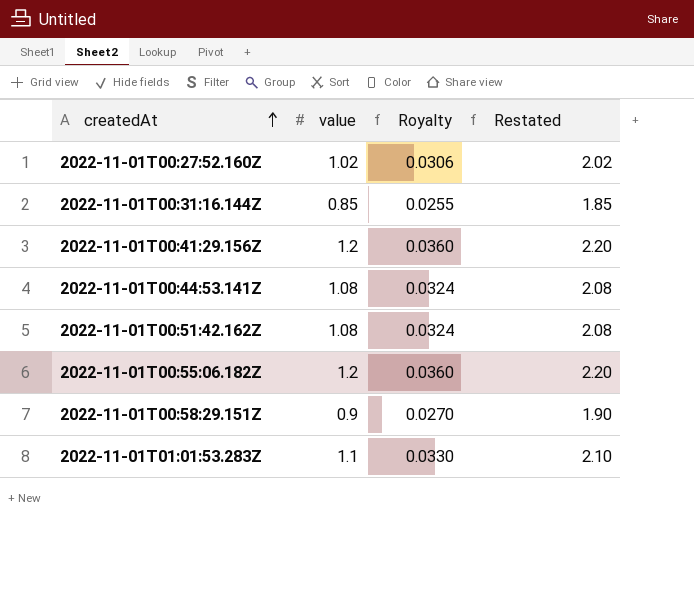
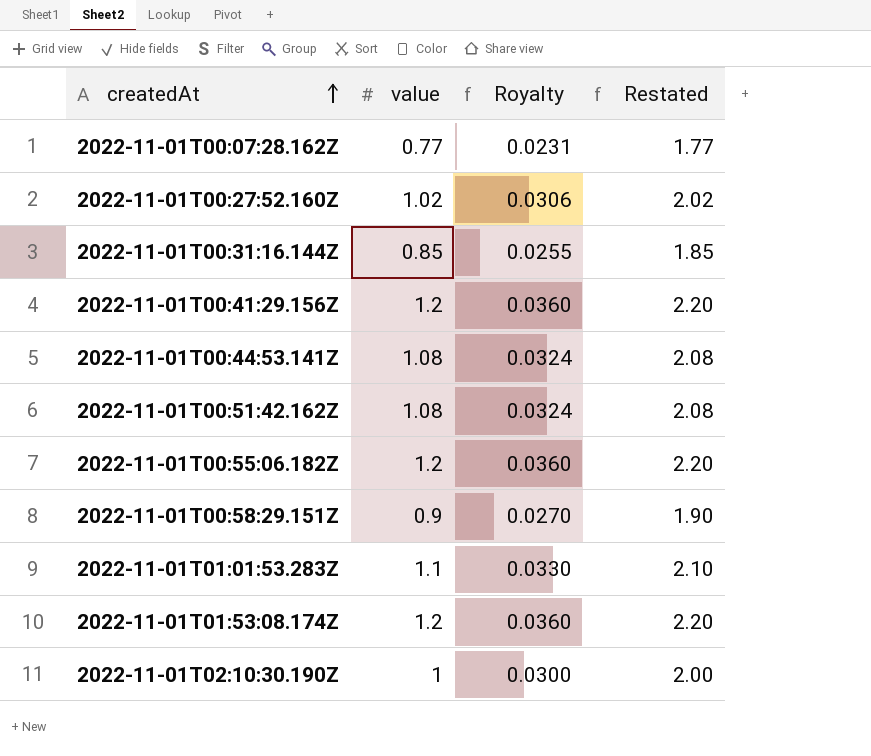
row 2022-11-01T00:07:28.162Z: none -> 0.77 | 0.0231 | 1.77
row 2022-11-01T01:53:08.174Z: none -> 1.2 | 0.0360 | 2.20
row 2022-11-01T02:10:30.190Z: none -> 1 | 0.0300 | 2.00

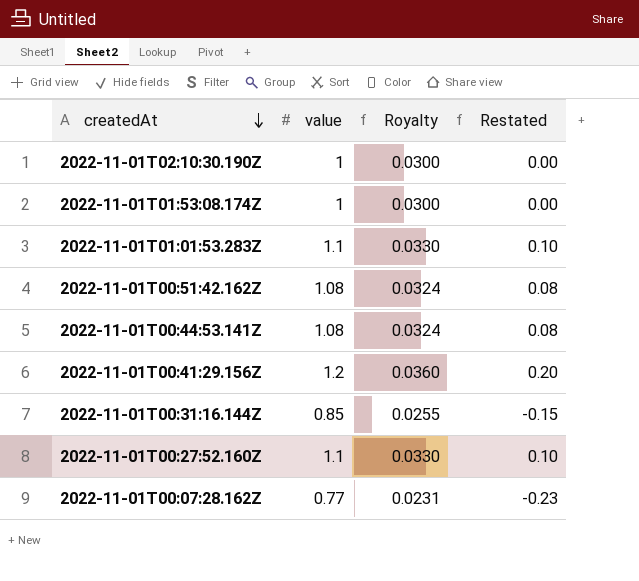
row order: createdAt ascending -> createdAt descending
column Restated | formula: [value] + 1 -> [value] - 1
row 2022-11-01T00:55:06.182Z: 1.2 | 0.0360 | 2.20 -> none
row 2022-11-01T00:58:29.151Z: 0.9 | 0.0270 | 1.90 -> none
2022-11-01T01:53:08.174Z | value: 1.2 -> 1
2022-11-01T01:53:08.174Z | Royalty: 0.0360 -> 0.0300
2022-11-01T00:27:52.160Z | value: 1.02 -> 1.1
2022-11-01T00:27:52.160Z | Royalty: 0.0306 -> 0.0330

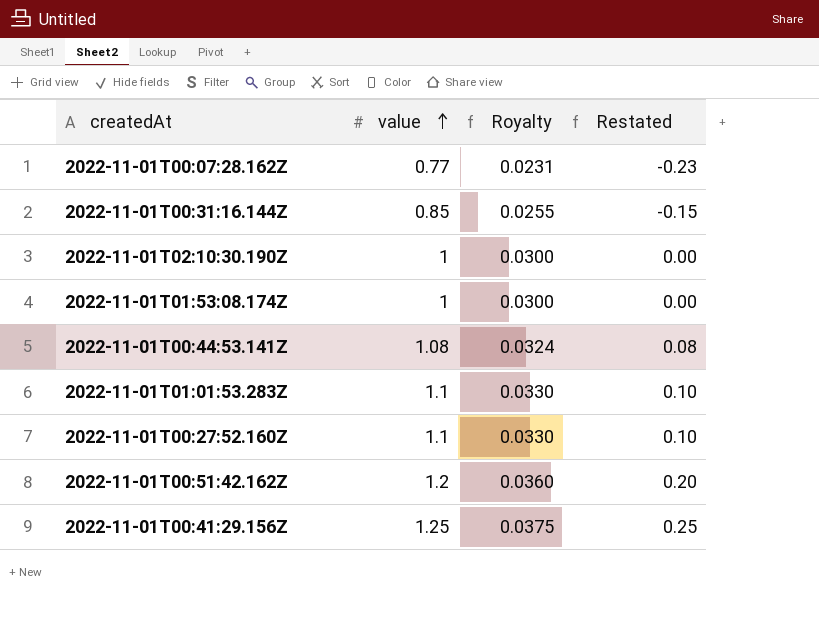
row order: createdAt descending -> value ascending
2022-11-01T00:51:42.162Z | value: 1.08 -> 1.2
2022-11-01T00:51:42.162Z | Royalty: 0.0324 -> 0.0360
2022-11-01T00:51:42.162Z | Restated: 0.08 -> 0.20
2022-11-01T00:41:29.156Z | value: 1.2 -> 1.25
2022-11-01T00:41:29.156Z | Royalty: 0.0360 -> 0.0375
2022-11-01T00:41:29.156Z | Restated: 0.20 -> 0.25

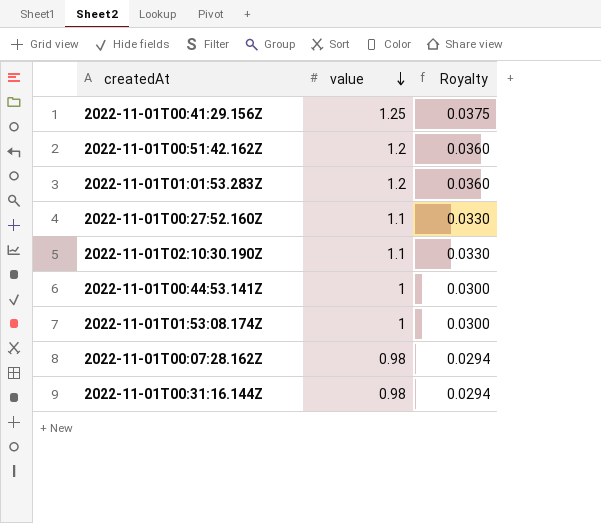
row order: value ascending -> value descending
column Restated | formula: [value] - 1 -> none
2022-11-01T01:01:53.283Z | value: 1.1 -> 1.2
2022-11-01T01:01:53.283Z | Royalty: 0.0330 -> 0.0360
2022-11-01T02:10:30.190Z | value: 1 -> 1.1
2022-11-01T02:10:30.190Z | Royalty: 0.0300 -> 0.0330
2022-11-01T00:44:53.141Z | value: 1.08 -> 1
2022-11-01T00:44:53.141Z | Royalty: 0.0324 -> 0.0300
2022-11-01T00:07:28.162Z | value: 0.77 -> 0.98
2022-11-01T00:07:28.162Z | Royalty: 0.0231 -> 0.0294
2022-11-01T00:31:16.144Z | value: 0.85 -> 0.98
2022-11-01T00:31:16.144Z | Royalty: 0.0255 -> 0.0294

